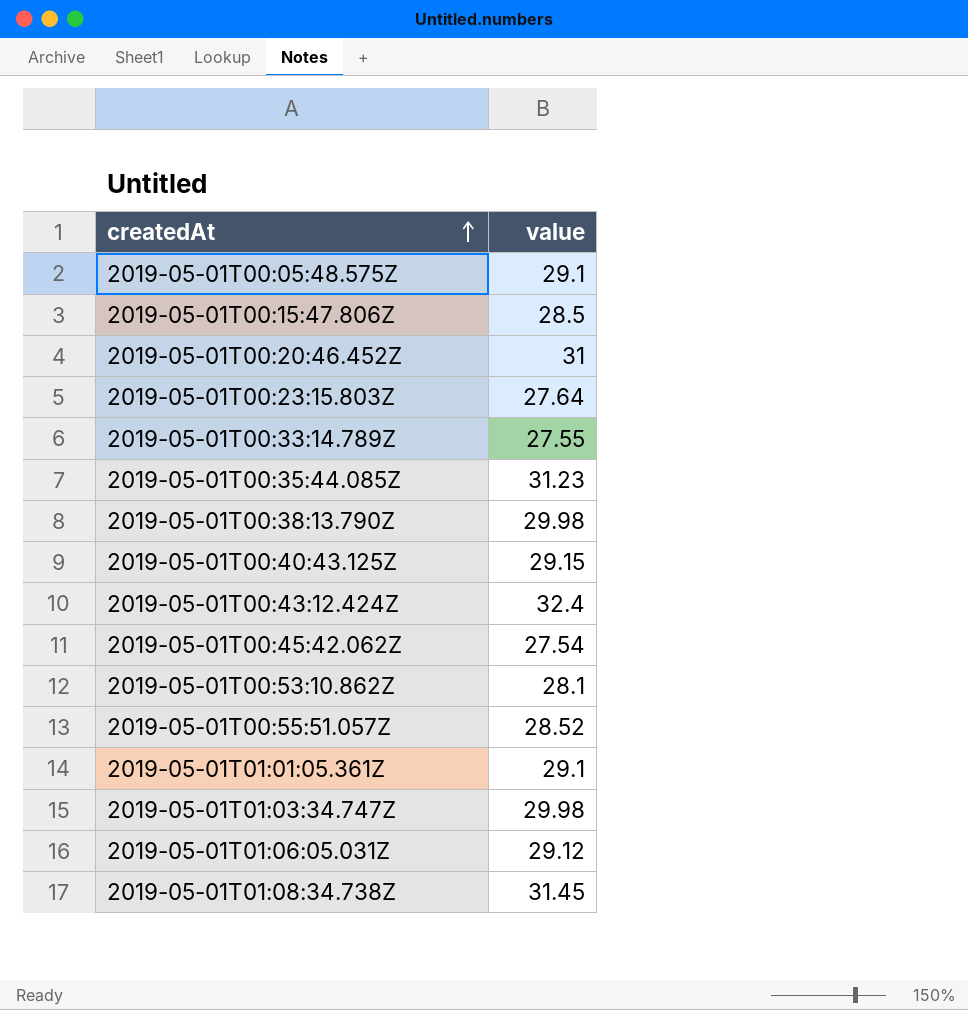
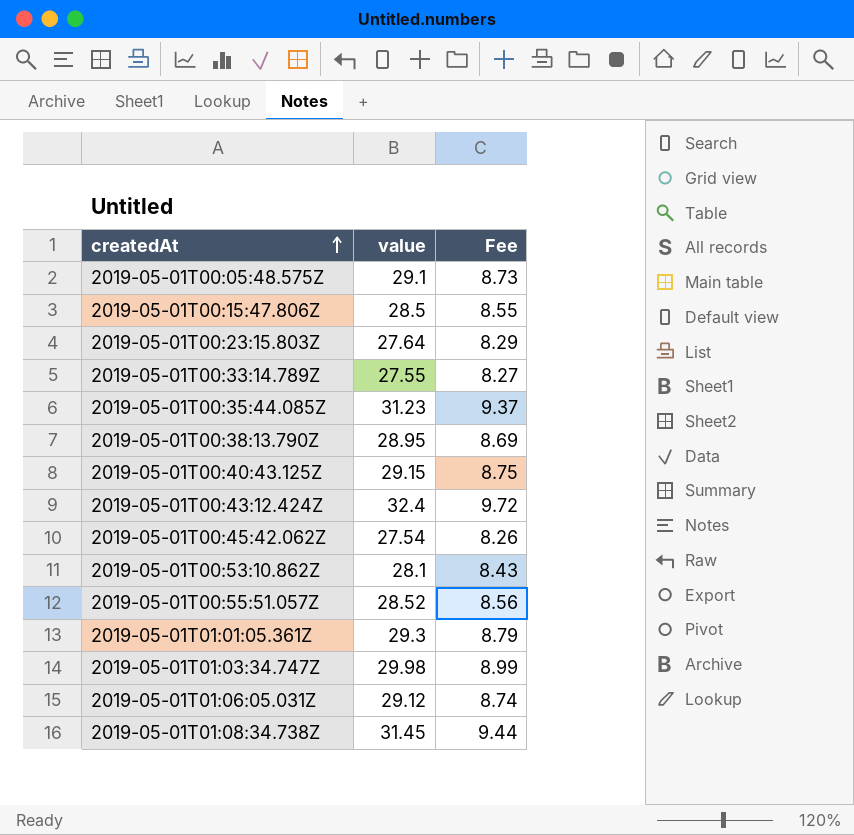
column Fee | formula: none -> [value] * 0.3
row 2019-05-01T00:20:46.452Z: 31 -> none
2019-05-01T00:38:13.790Z | value: 29.98 -> 28.95
2019-05-01T01:01:05.361Z | value: 29.1 -> 29.3

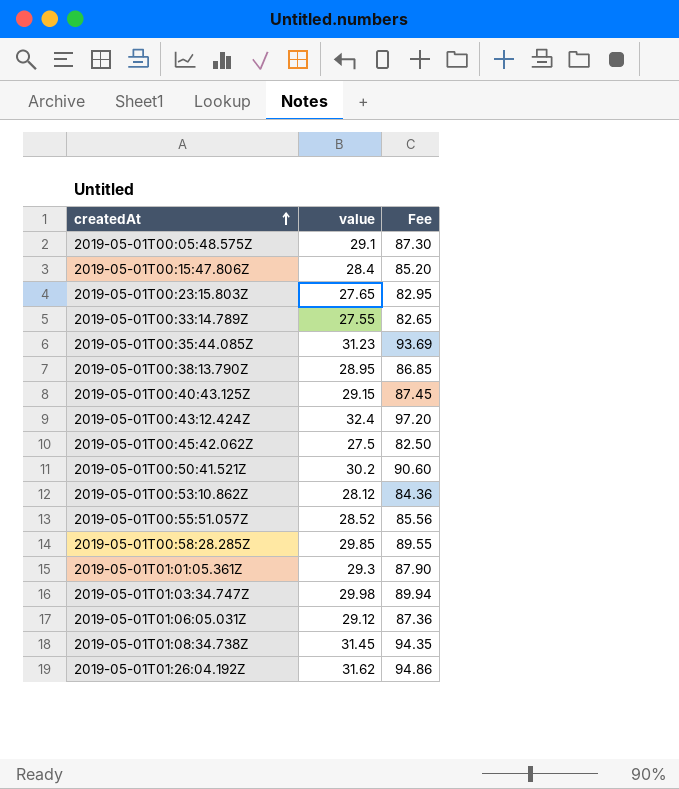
column Fee | formula: [value] * 0.3 -> [value] * 3
2019-05-01T00:15:47.806Z | value: 28.5 -> 28.4
2019-05-01T00:23:15.803Z | value: 27.64 -> 27.65
2019-05-01T00:45:42.062Z | value: 27.54 -> 27.5
row 2019-05-01T00:50:41.521Z: none -> 30.2 | 90.60
2019-05-01T00:53:10.862Z | value: 28.1 -> 28.12
row 2019-05-01T00:58:28.285Z: none -> 29.85 | 89.55
row 2019-05-01T01:26:04.192Z: none -> 31.62 | 94.86

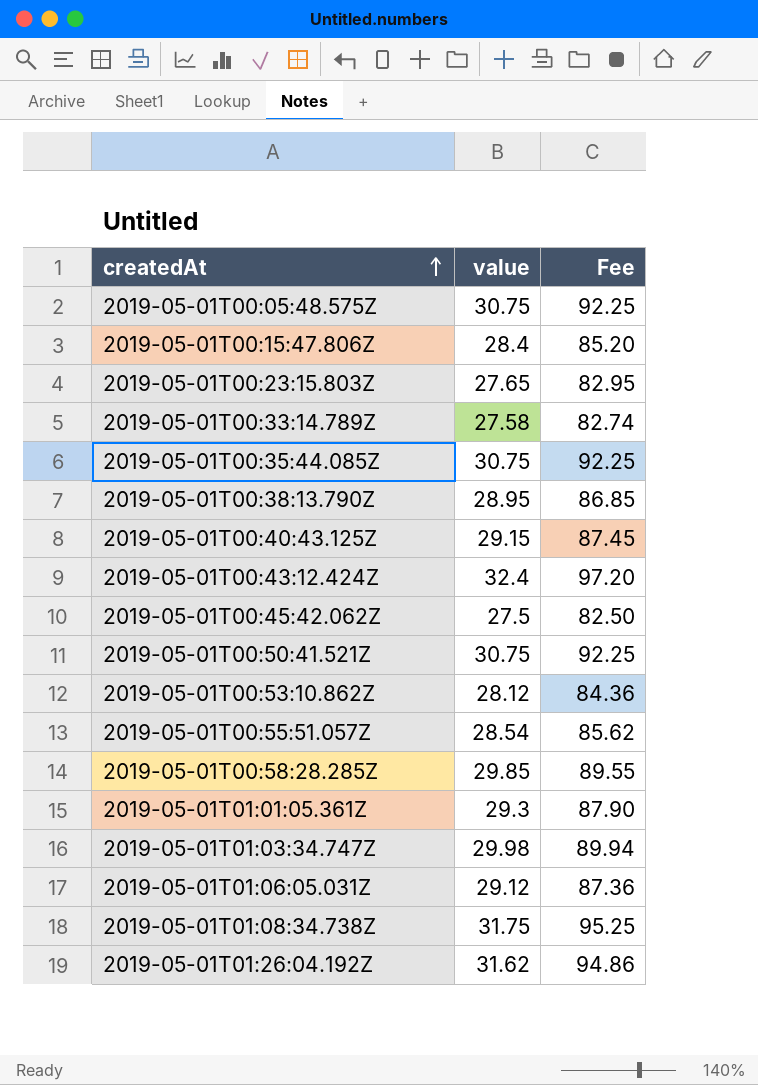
2019-05-01T00:05:48.575Z | value: 29.1 -> 30.75
2019-05-01T00:05:48.575Z | Fee: 87.30 -> 92.25
2019-05-01T00:33:14.789Z | value: 27.55 -> 27.58
2019-05-01T00:33:14.789Z | Fee: 82.65 -> 82.74
2019-05-01T00:35:44.085Z | value: 31.23 -> 30.75
2019-05-01T00:35:44.085Z | Fee: 93.69 -> 92.25
2019-05-01T00:50:41.521Z | value: 30.2 -> 30.75
2019-05-01T00:50:41.521Z | Fee: 90.60 -> 92.25
2019-05-01T00:55:51.057Z | value: 28.52 -> 28.54
2019-05-01T00:55:51.057Z | Fee: 85.56 -> 85.62
2019-05-01T01:08:34.738Z | value: 31.45 -> 31.75
2019-05-01T01:08:34.738Z | Fee: 94.35 -> 95.25

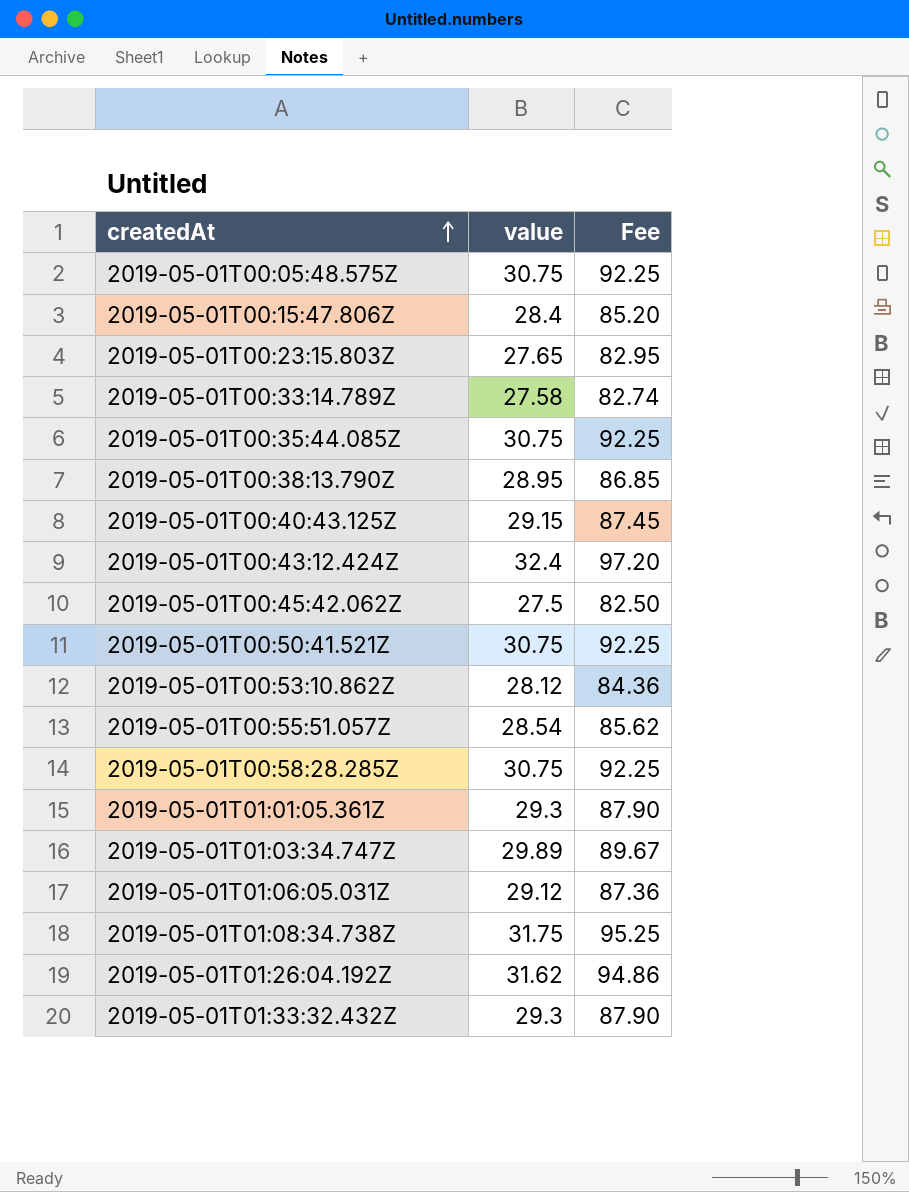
2019-05-01T00:58:28.285Z | value: 29.85 -> 30.75
2019-05-01T00:58:28.285Z | Fee: 89.55 -> 92.25
2019-05-01T01:03:34.747Z | value: 29.98 -> 29.89
2019-05-01T01:03:34.747Z | Fee: 89.94 -> 89.67
row 2019-05-01T01:33:32.432Z: none -> 29.3 | 87.90

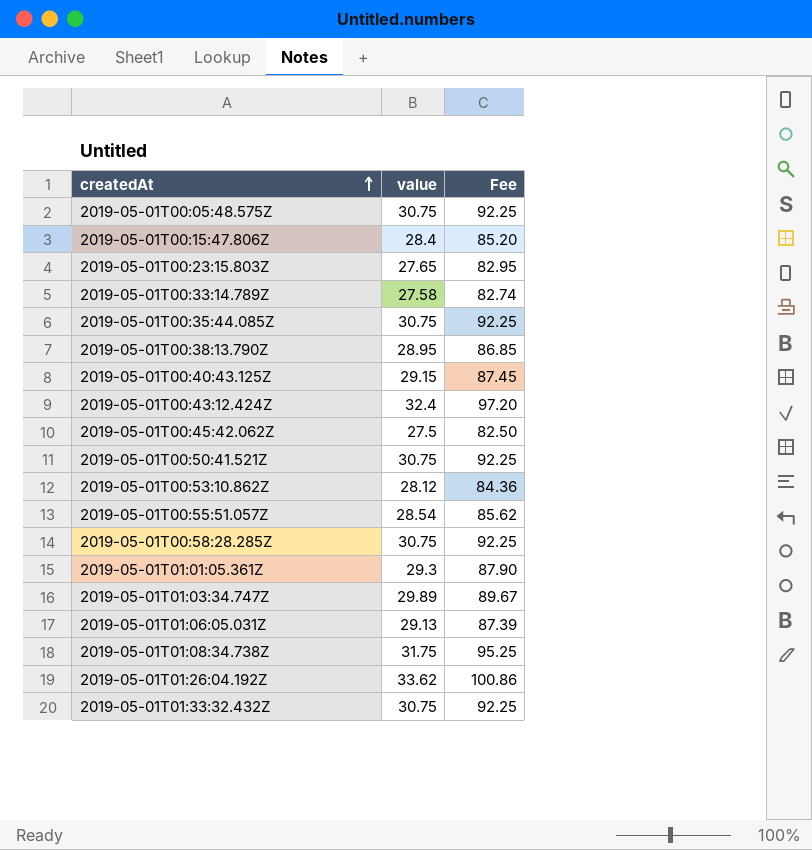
2019-05-01T01:06:05.031Z | value: 29.12 -> 29.13
2019-05-01T01:06:05.031Z | Fee: 87.36 -> 87.39
2019-05-01T01:26:04.192Z | value: 31.62 -> 33.62
2019-05-01T01:26:04.192Z | Fee: 94.86 -> 100.86
2019-05-01T01:33:32.432Z | value: 29.3 -> 30.75
2019-05-01T01:33:32.432Z | Fee: 87.90 -> 92.25

